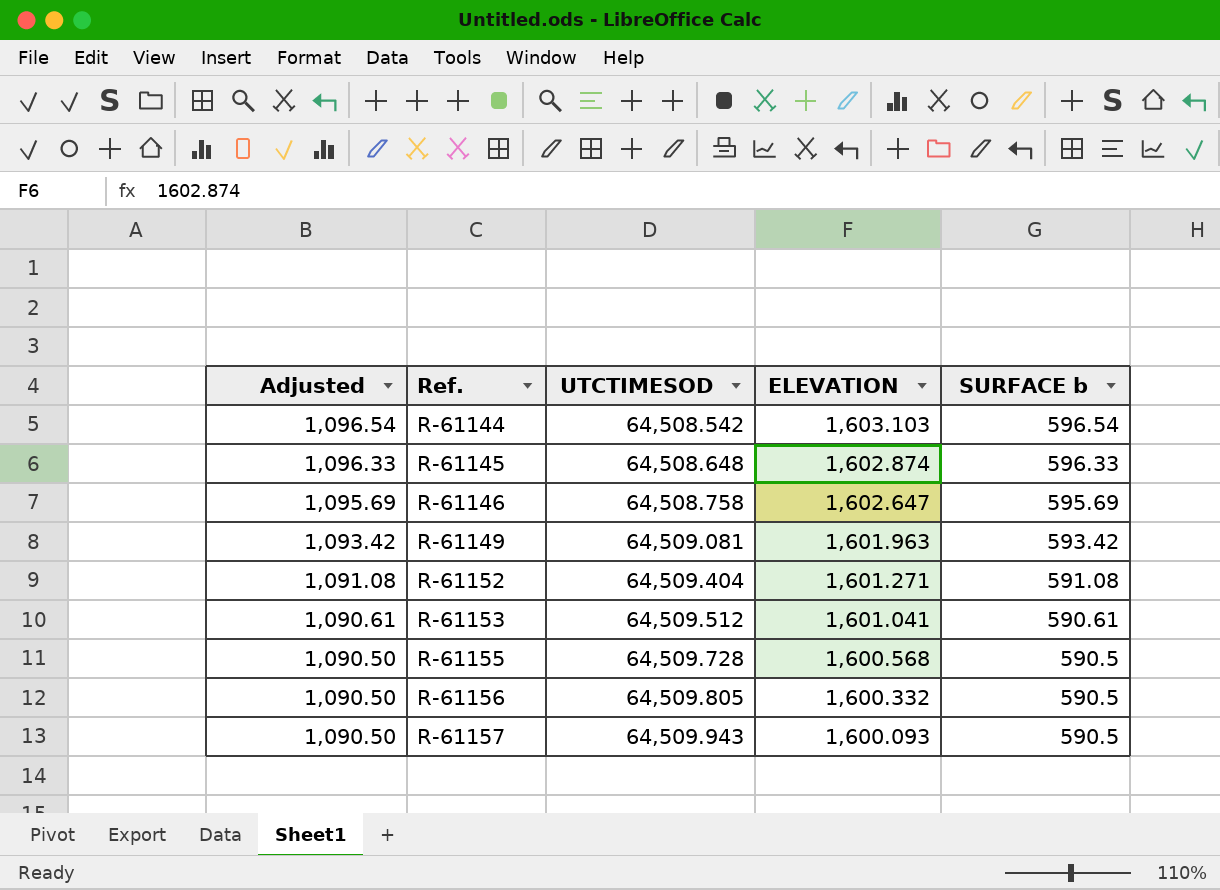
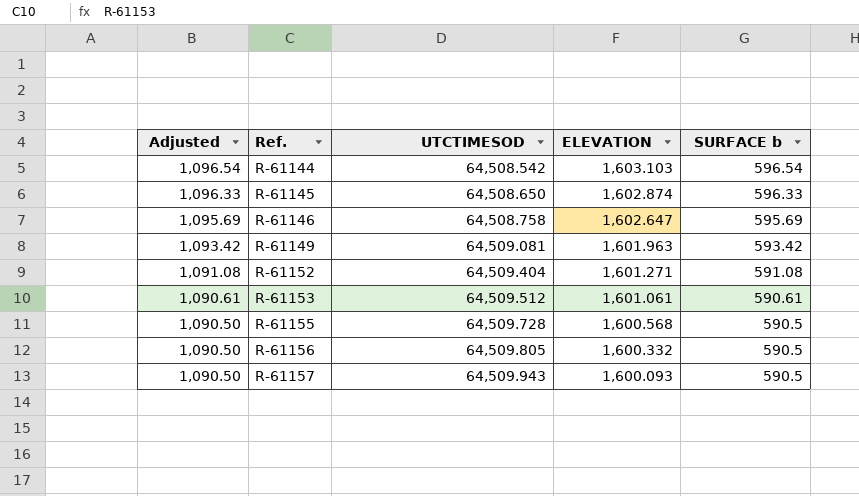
R-61145 | UTCTIMESOD: 64,508.648 -> 64,508.650
R-61153 | ELEVATION: 1,601.041 -> 1,601.061

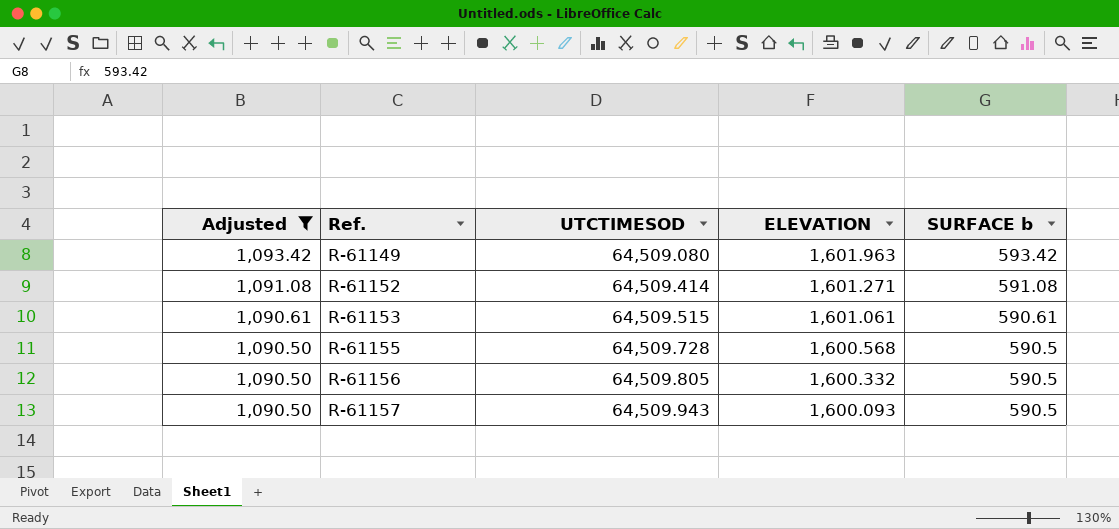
filter: none -> Adjusted <= 1,093.42
R-61149 | UTCTIMESOD: 64,509.081 -> 64,509.080
R-61152 | UTCTIMESOD: 64,509.404 -> 64,509.414
R-61153 | UTCTIMESOD: 64,509.512 -> 64,509.515

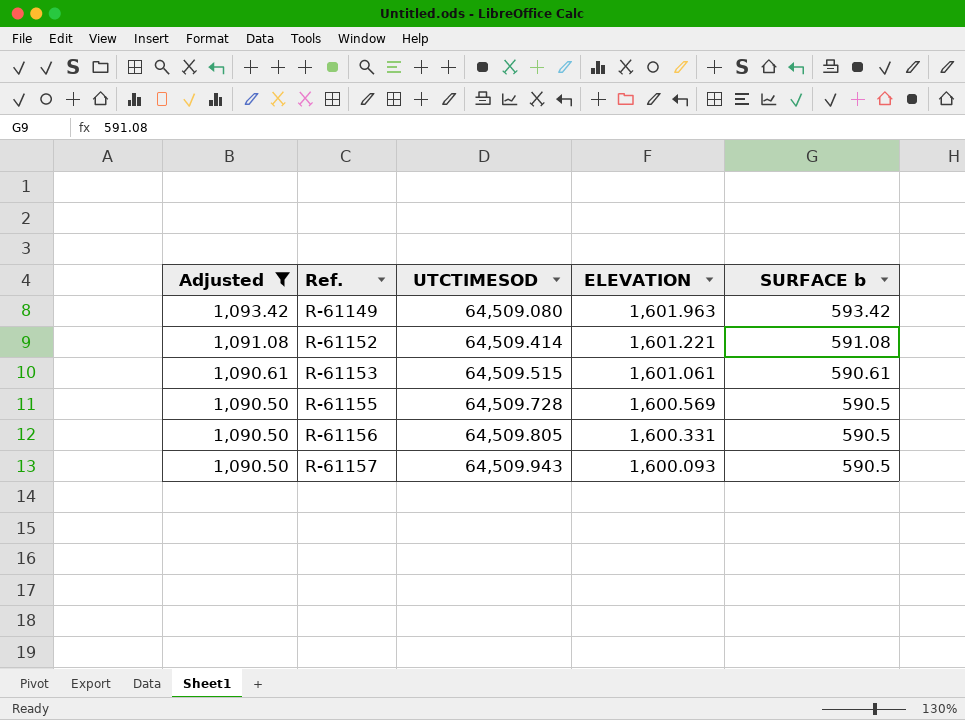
R-61152 | ELEVATION: 1,601.271 -> 1,601.221
R-61155 | ELEVATION: 1,600.568 -> 1,600.569
R-61156 | ELEVATION: 1,600.332 -> 1,600.331

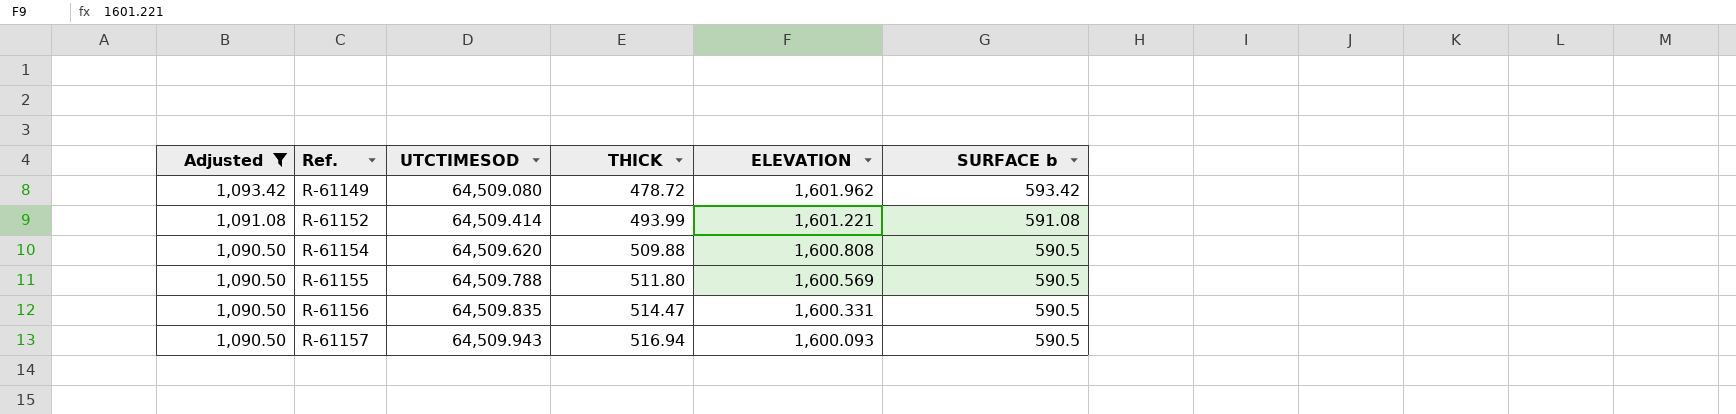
column THICK | position: none -> 4
row R-61153: 1,090.61 | 64,509.515 | 1,601.061 | 590.61 -> none
R-61149 | ELEVATION: 1,601.963 -> 1,601.962
row R-61154: none -> 1,090.50 | 64,509.620 | 509.88 | 1,600.808 | 590.5
R-61155 | UTCTIMESOD: 64,509.728 -> 64,509.788
R-61156 | UTCTIMESOD: 64,509.805 -> 64,509.835

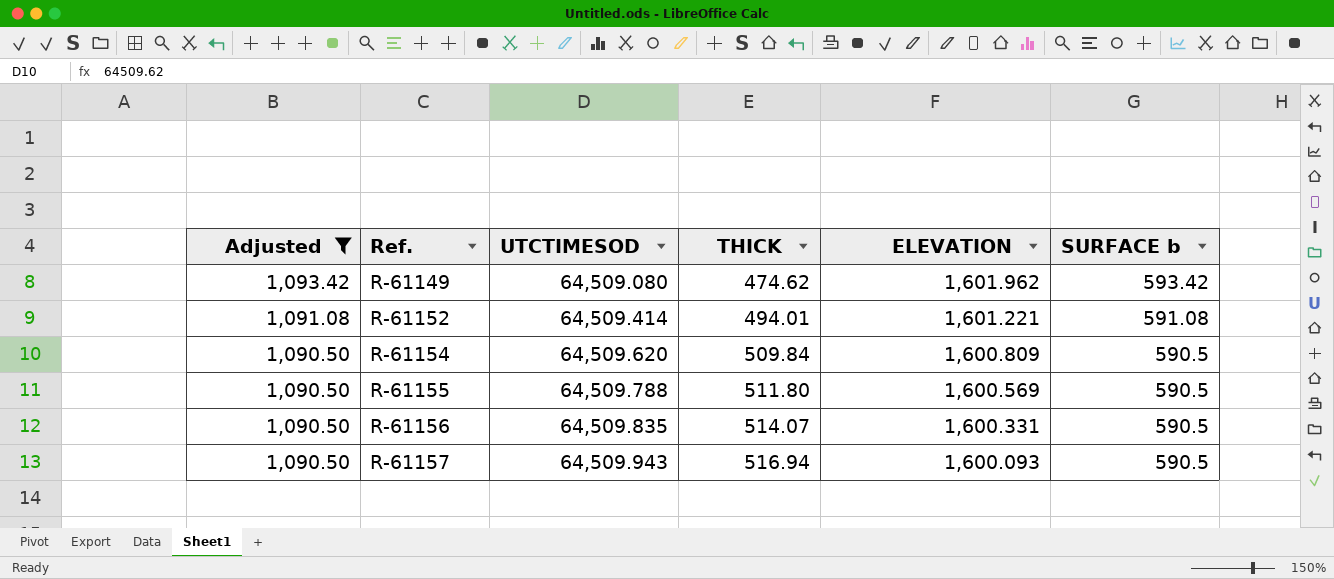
R-61149 | THICK: 478.72 -> 474.62
R-61152 | THICK: 493.99 -> 494.01
R-61154 | THICK: 509.88 -> 509.84
R-61154 | ELEVATION: 1,600.808 -> 1,600.809
R-61156 | THICK: 514.47 -> 514.07

